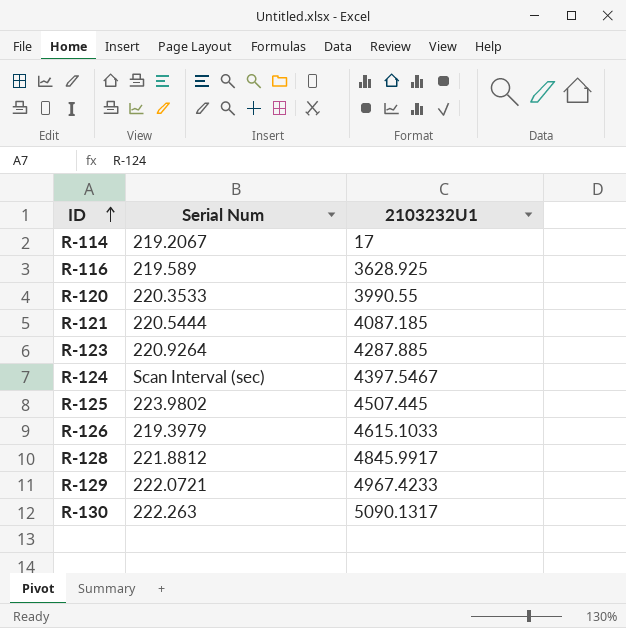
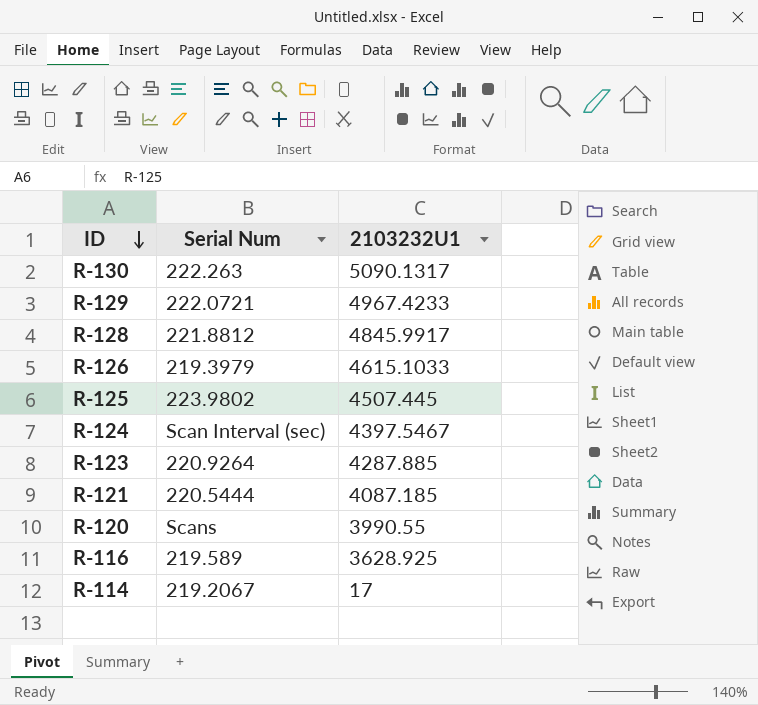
row order: ID ascending -> ID descending
R-120 | Serial Num: 220.3533 -> Scans

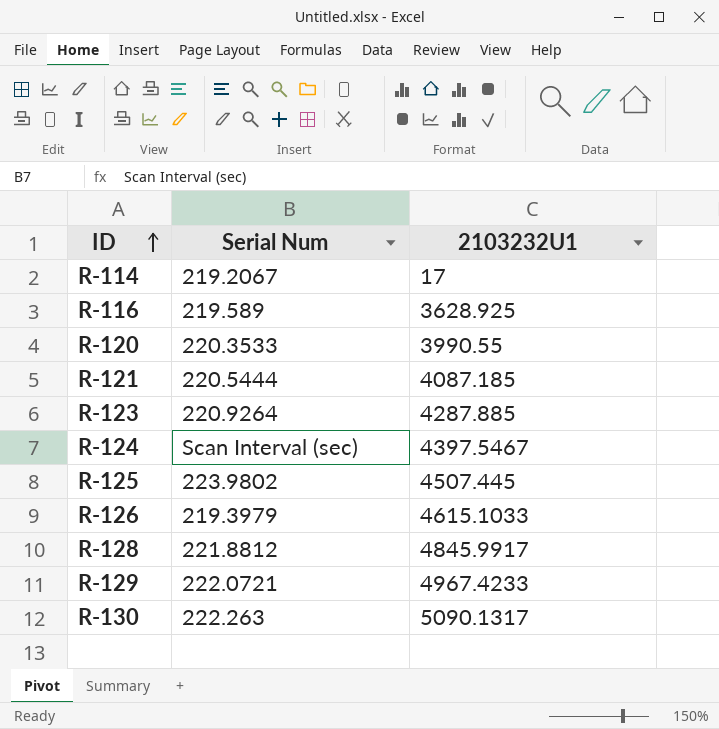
row order: ID descending -> ID ascending
R-120 | Serial Num: Scans -> 220.3533

